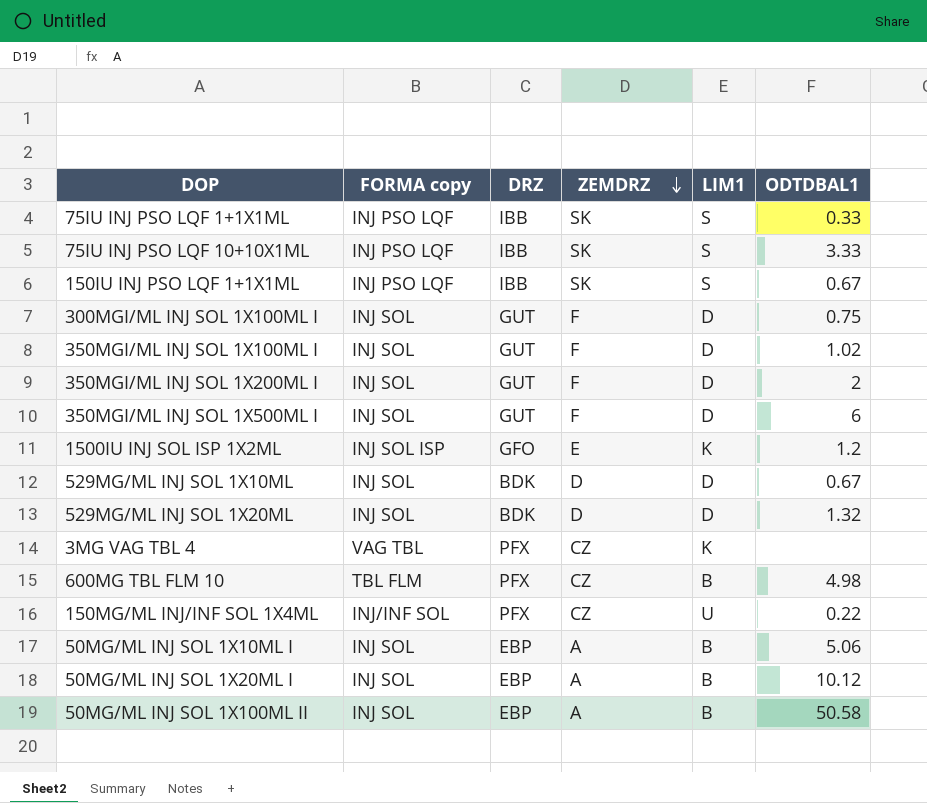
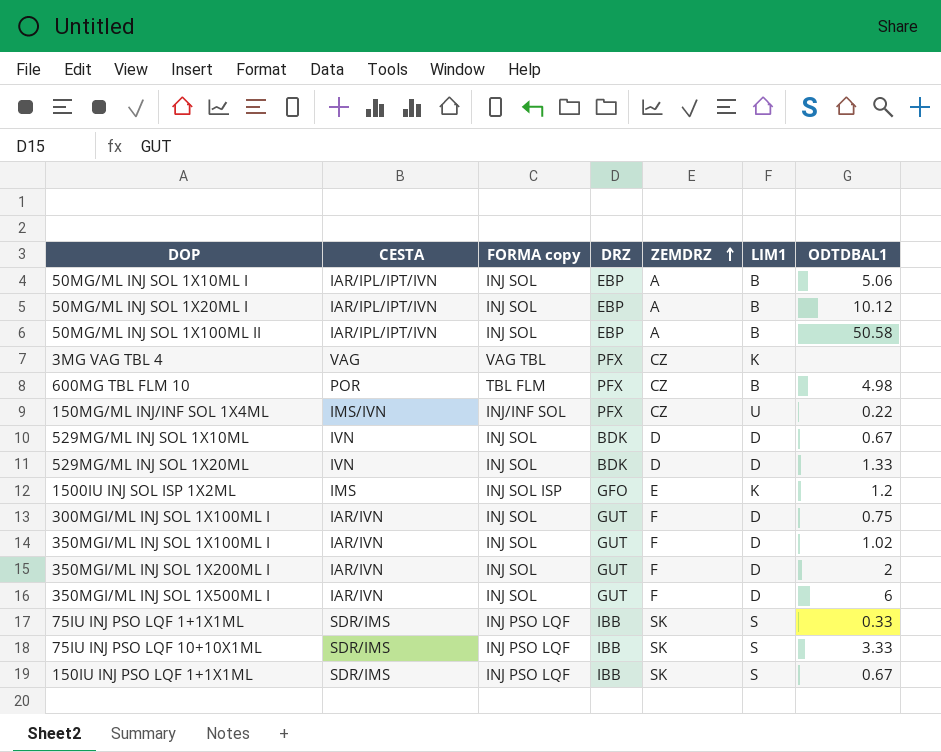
row order: ZEMDRZ descending -> ZEMDRZ ascending
column CESTA | position: none -> 2
529MG/ML INJ SOL 1X20ML | ODTDBAL1: 1.32 -> 1.33

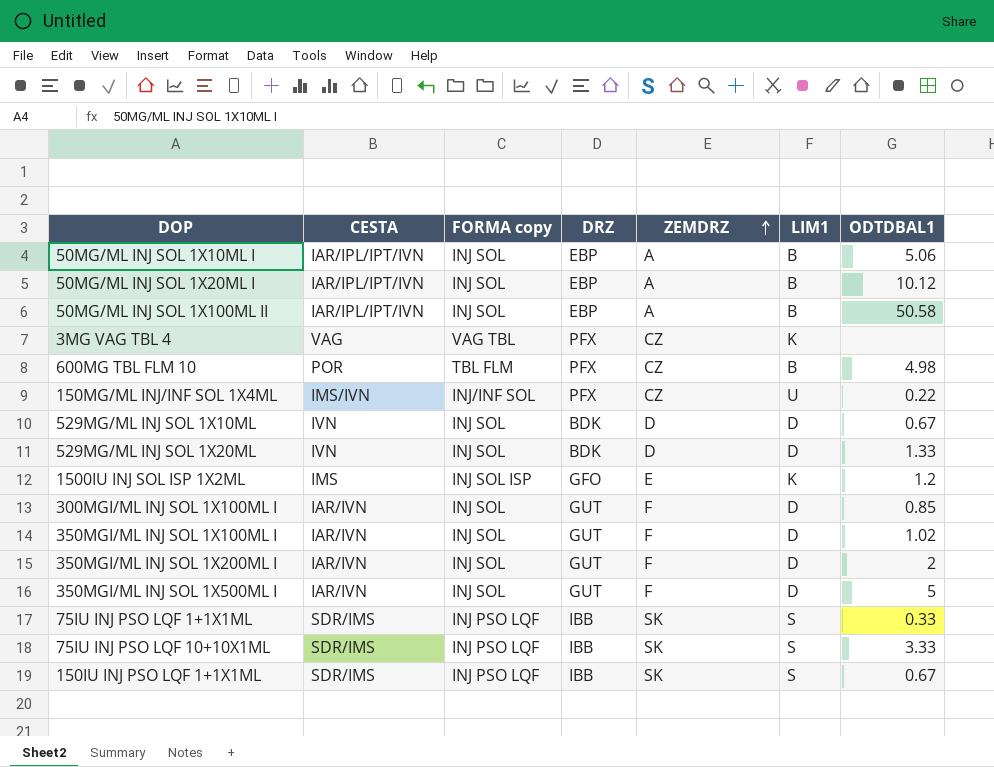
300MGI/ML INJ SOL 1X100ML I | ODTDBAL1: 0.75 -> 0.85
350MGI/ML INJ SOL 1X500ML I | ODTDBAL1: 6 -> 5

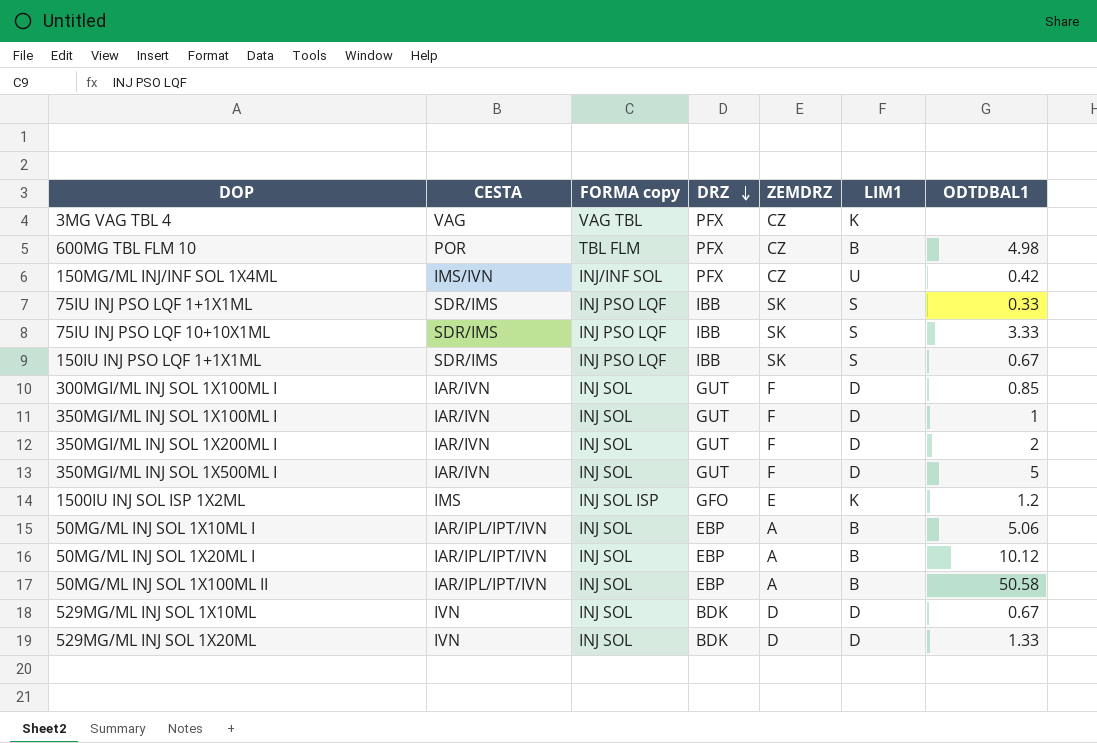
row order: ZEMDRZ ascending -> DRZ descending
150MG/ML INJ/INF SOL 1X4ML | ODTDBAL1: 0.22 -> 0.42
350MGI/ML INJ SOL 1X100ML I | ODTDBAL1: 1.02 -> 1

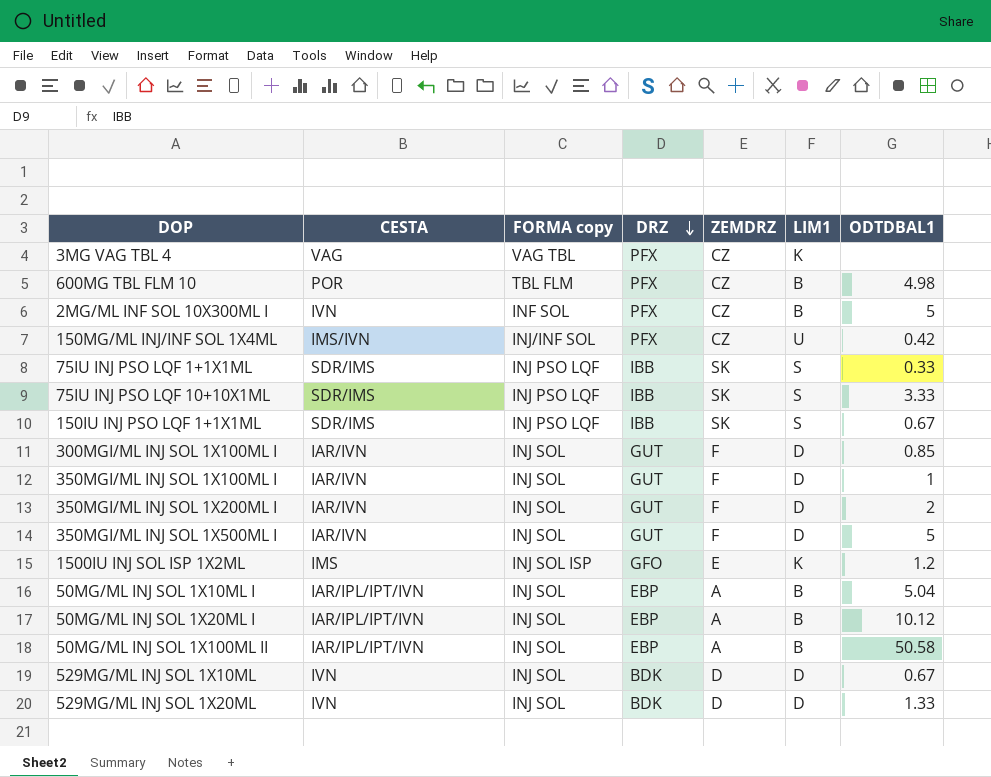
row 2MG/ML INF SOL 10X300ML I: none -> IVN | INF SOL | PFX | CZ | B | 5
50MG/ML INJ SOL 1X10ML I | ODTDBAL1: 5.06 -> 5.04

